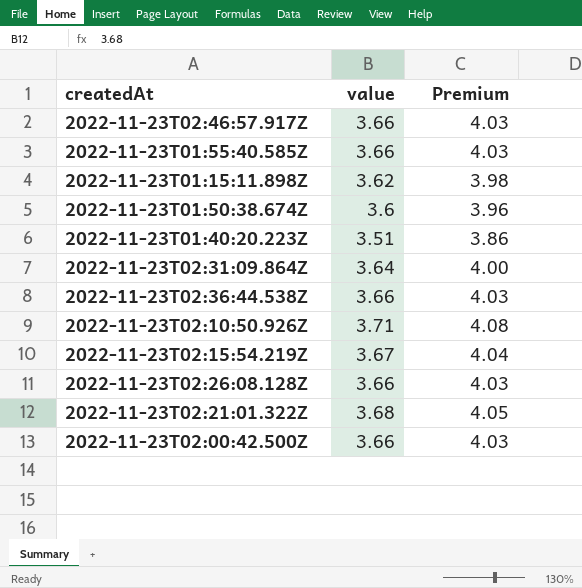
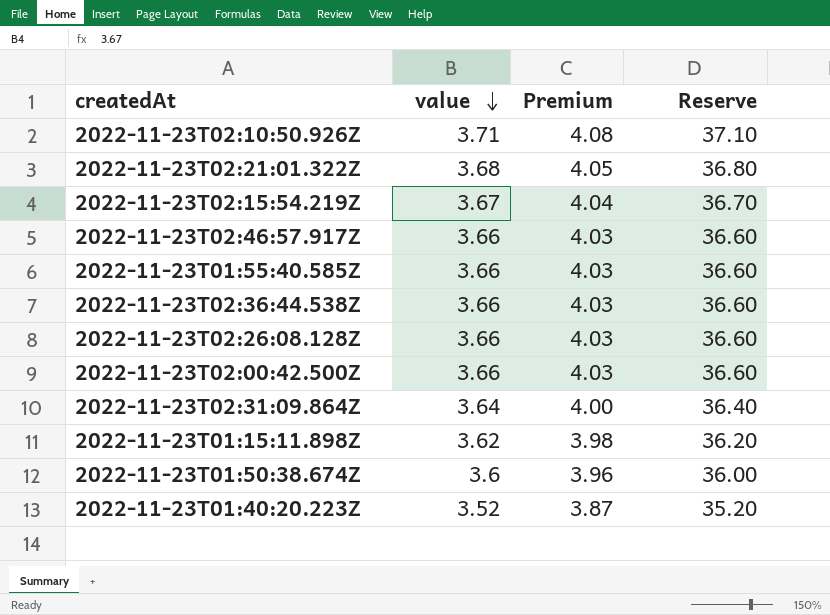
row order: none -> value descending
column Reserve | formula: none -> [value] * 10
2022-11-23T01:40:20.223Z | value: 3.51 -> 3.52
2022-11-23T01:40:20.223Z | Premium: 3.86 -> 3.87

